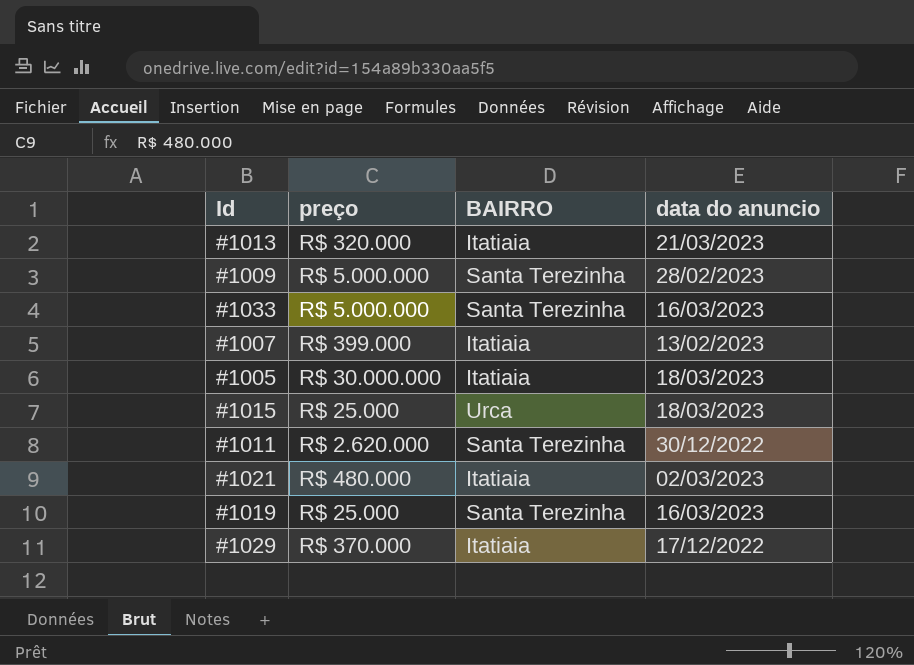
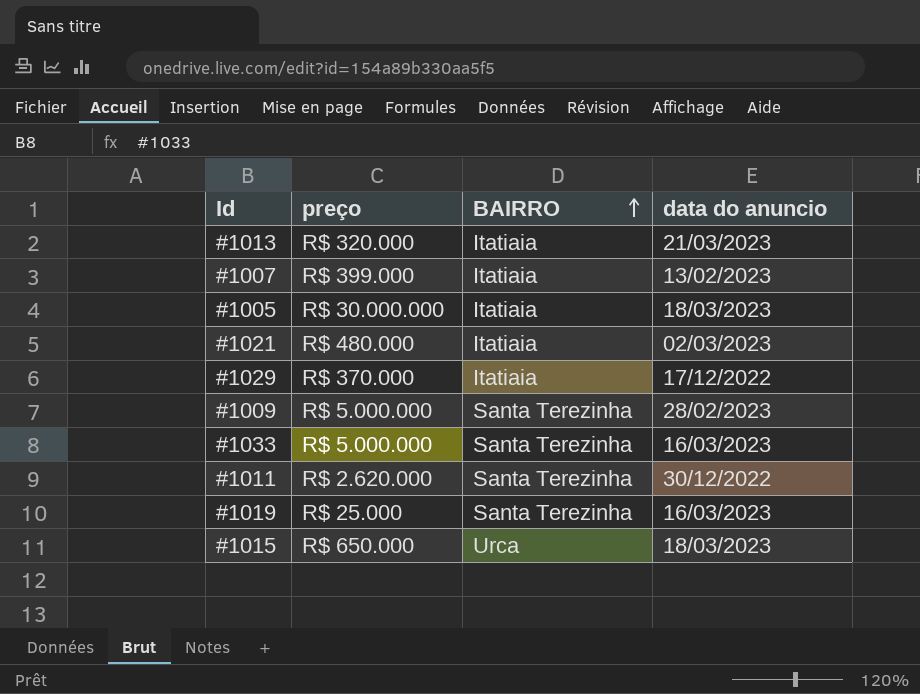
row order: none -> BAIRRO ascending
#1015 | preço: R$ 25.000 -> R$ 650.000

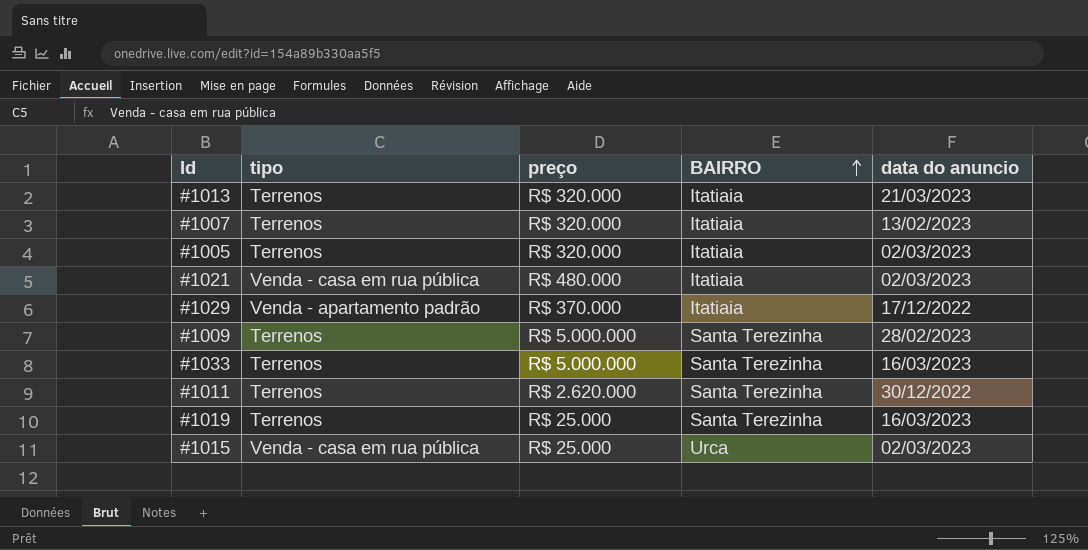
column tipo | position: none -> 2
#1007 | preço: R$ 399.000 -> R$ 320.000
#1005 | preço: R$ 30.000.000 -> R$ 320.000
#1005 | data do anuncio: 18/03/2023 -> 02/03/2023
#1015 | preço: R$ 650.000 -> R$ 25.000
#1015 | data do anuncio: 18/03/2023 -> 02/03/2023

